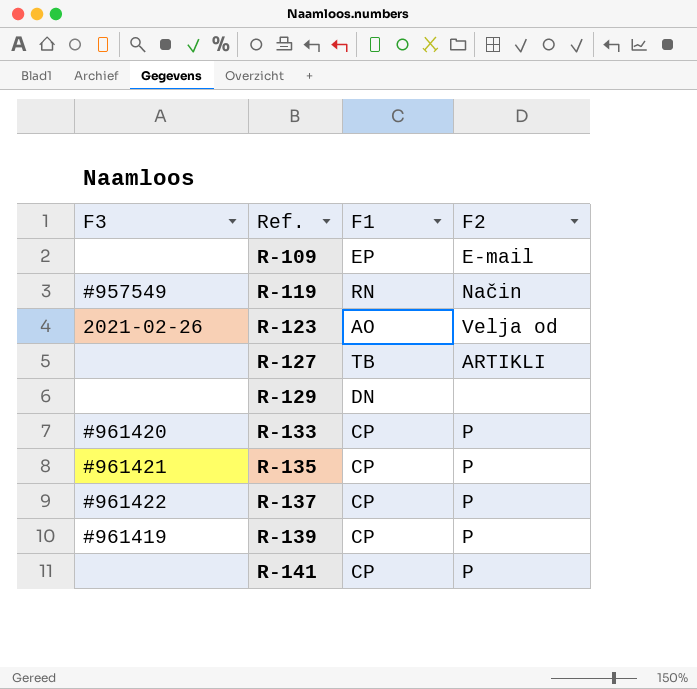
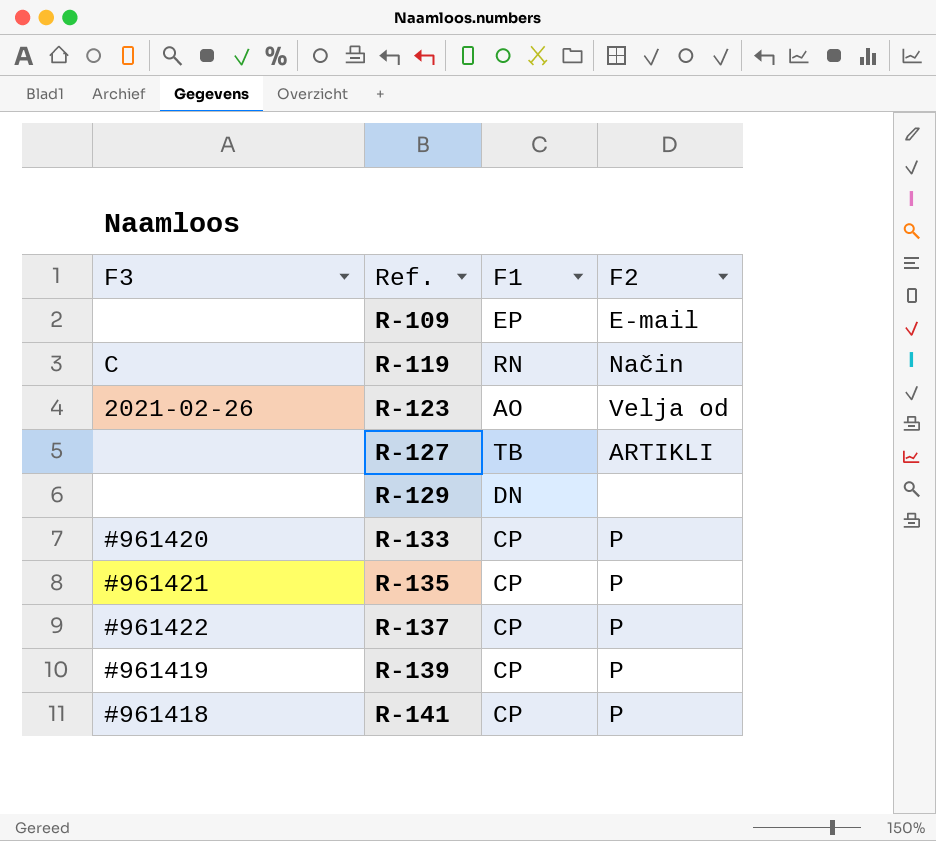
R-119 | F3: #957549 -> C
R-141 | F3: none -> #961418

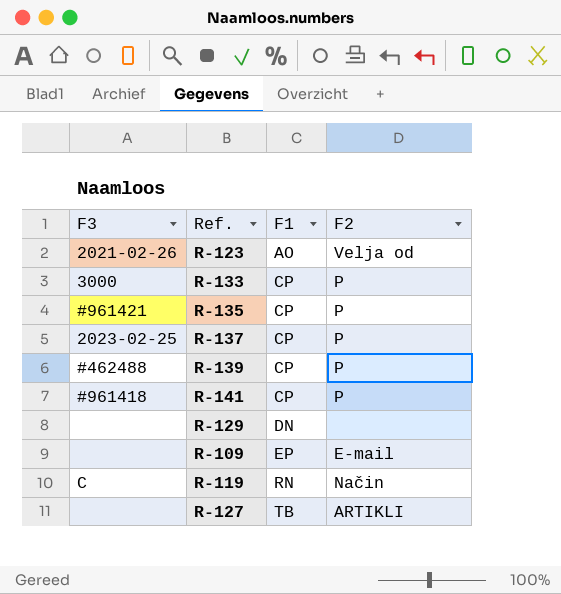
row order: Ref. ascending -> F1 ascending
R-133 | F3: #961420 -> 3000
R-137 | F3: #961422 -> 2023-02-25
R-139 | F3: #961419 -> #462488

